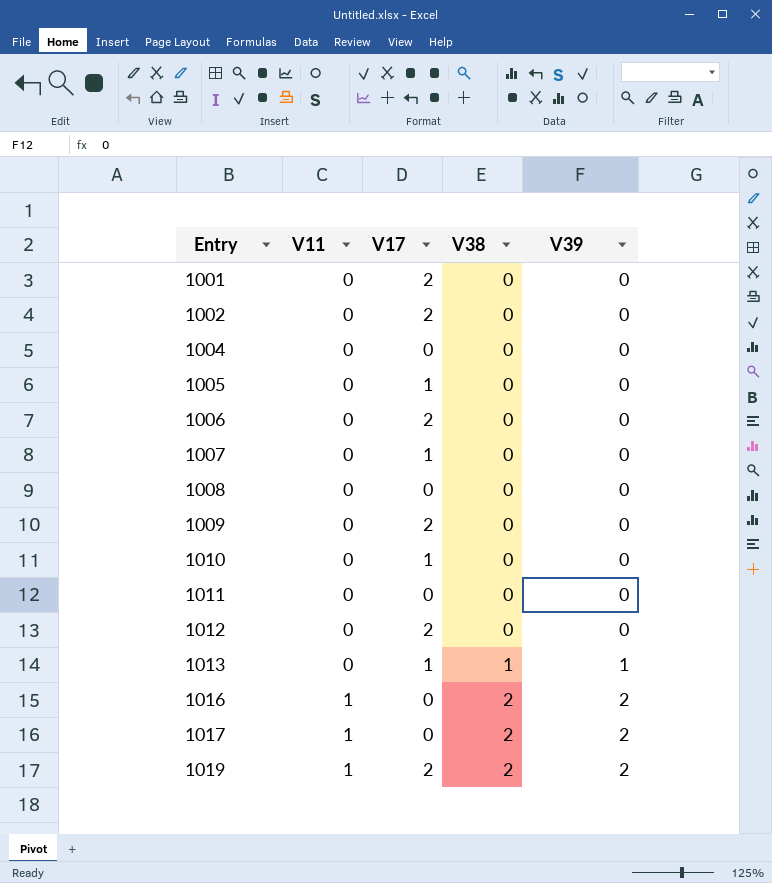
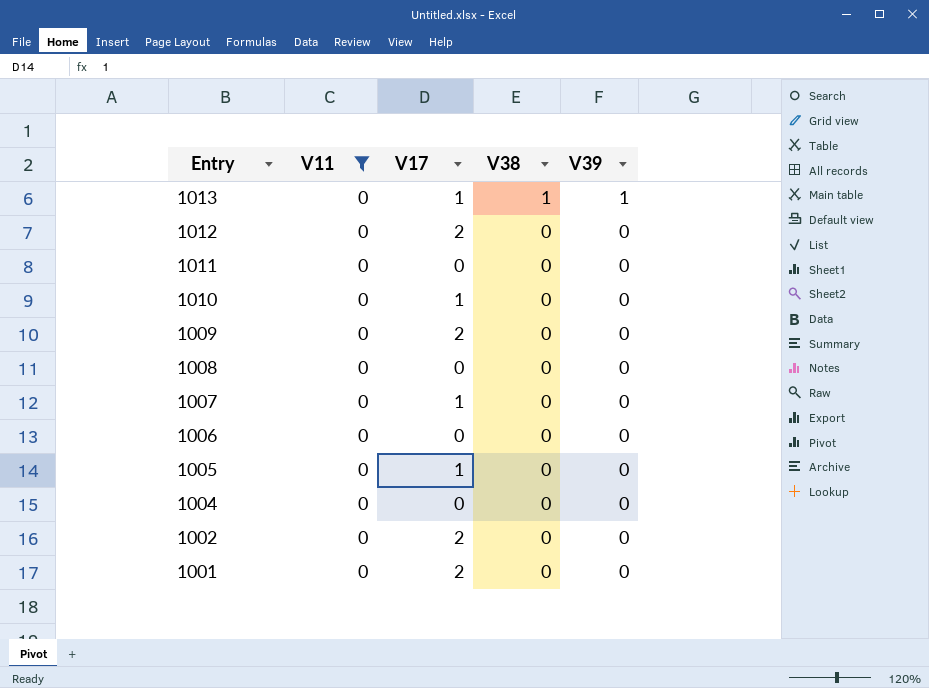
filter: none -> V11 = 0
row order: Entry ascending -> Entry descending
1006 | V17: 2 -> 0

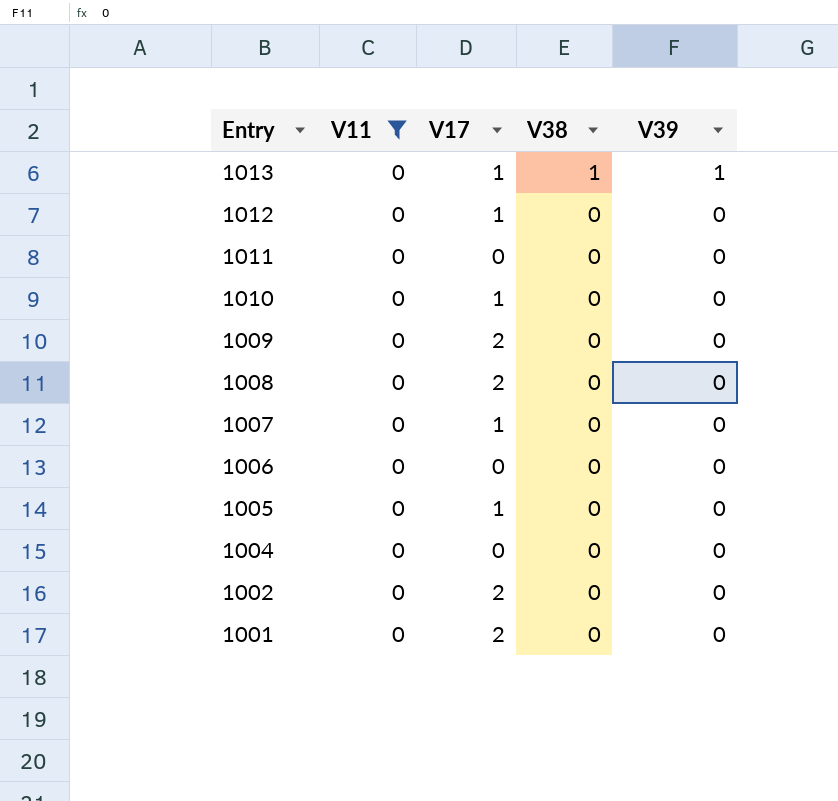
1012 | V17: 2 -> 1
1008 | V17: 0 -> 2

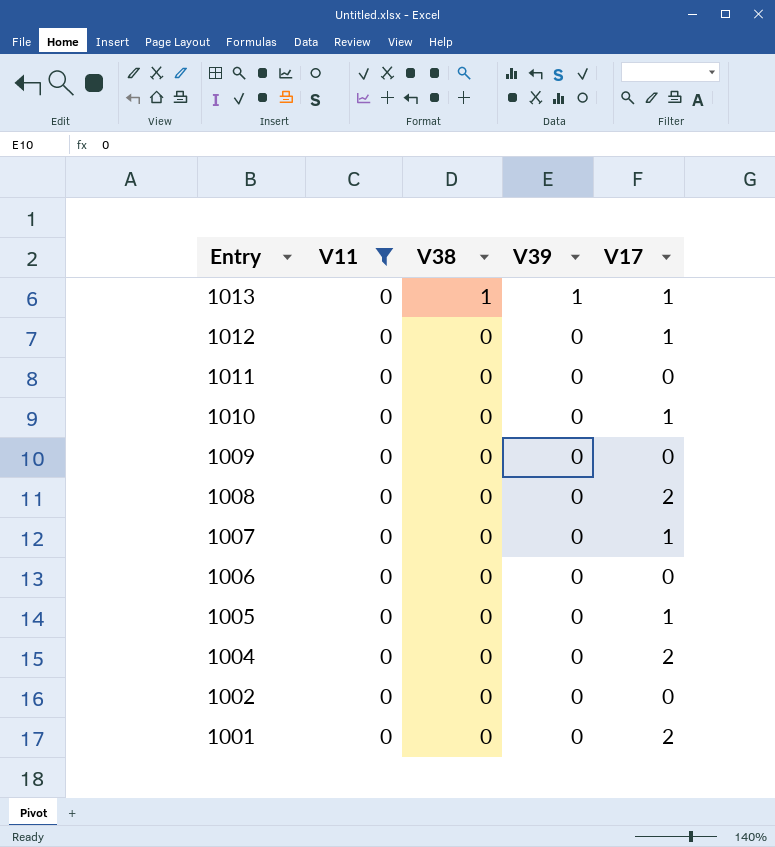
column V17 | position: 3 -> 5
1009 | V17: 2 -> 0
1004 | V17: 0 -> 2
1002 | V17: 2 -> 0

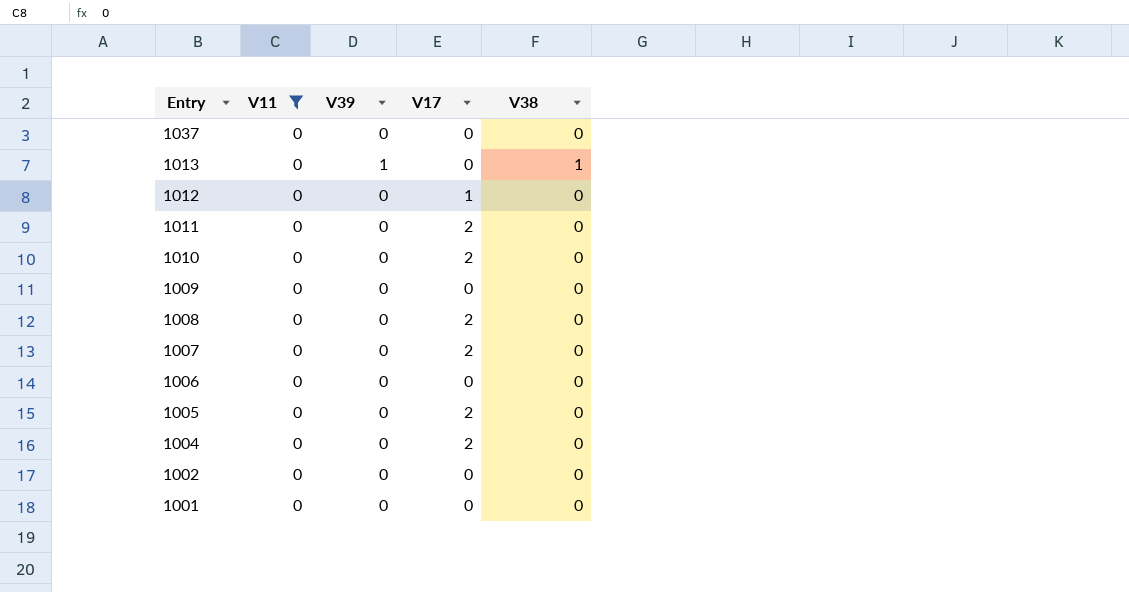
column V38 | position: 3 -> 5
row 1037: none -> 0 | 0 | 0 | 0
1013 | V17: 1 -> 0
1011 | V17: 0 -> 2
1010 | V17: 1 -> 2
1007 | V17: 1 -> 2
1005 | V17: 1 -> 2
1001 | V17: 2 -> 0

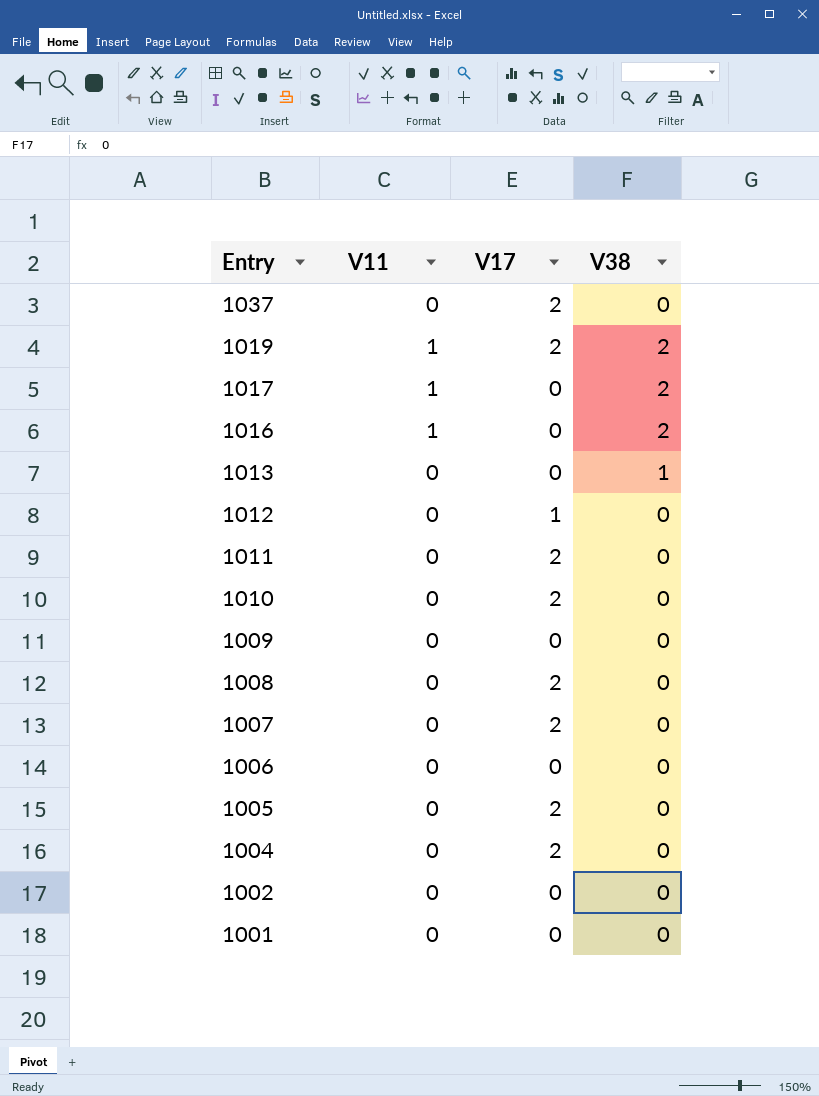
filter: V11 = 0 -> none
column V39 | position: 3 -> none
1037 | V17: 0 -> 2

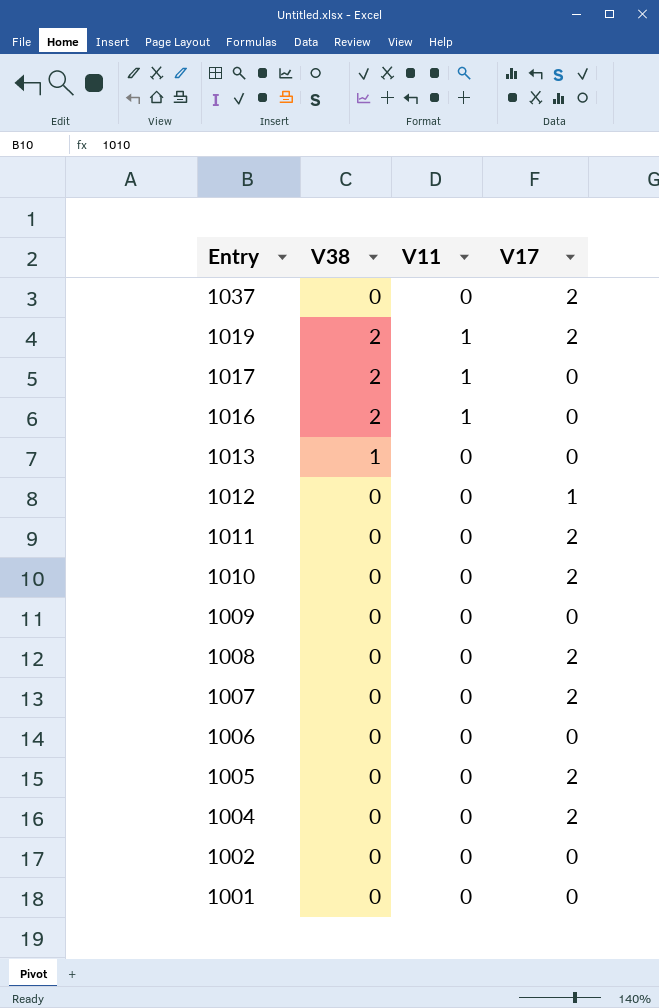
column V38 | position: 4 -> 2

